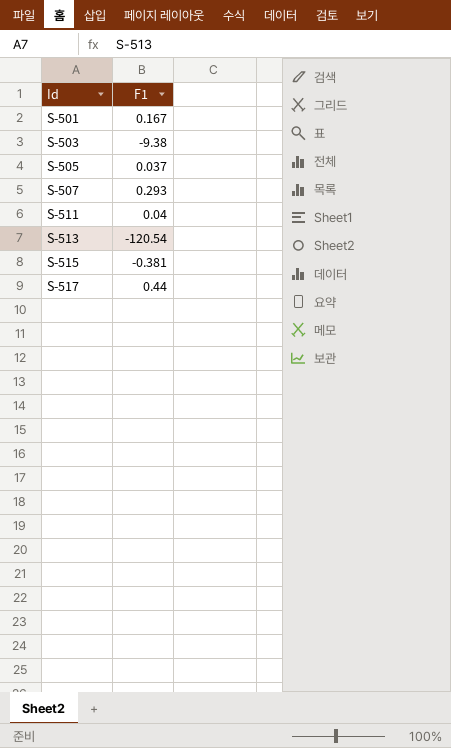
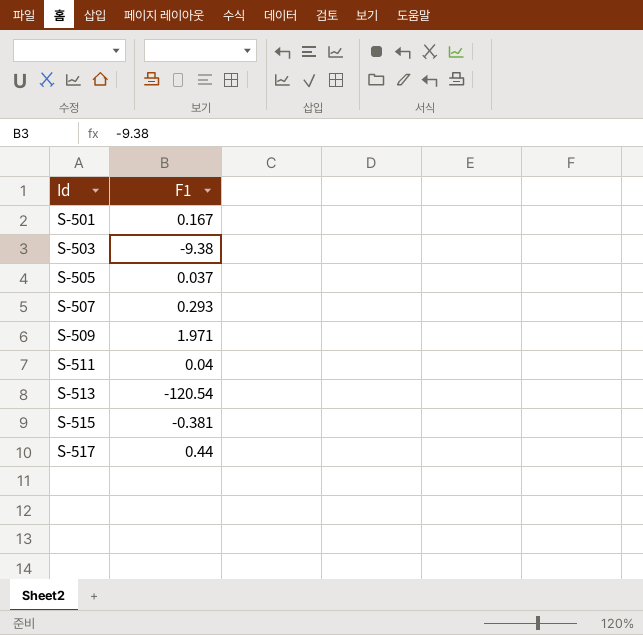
row S-509: none -> 1.971

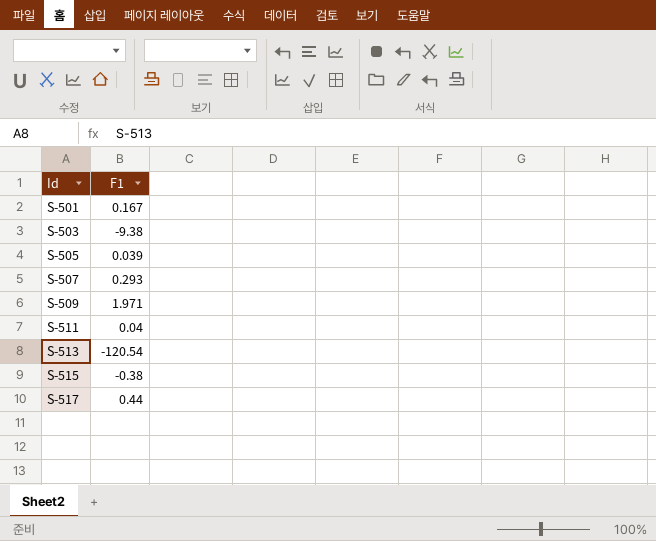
S-505 | F1: 0.037 -> 0.039
S-515 | F1: -0.381 -> -0.38

